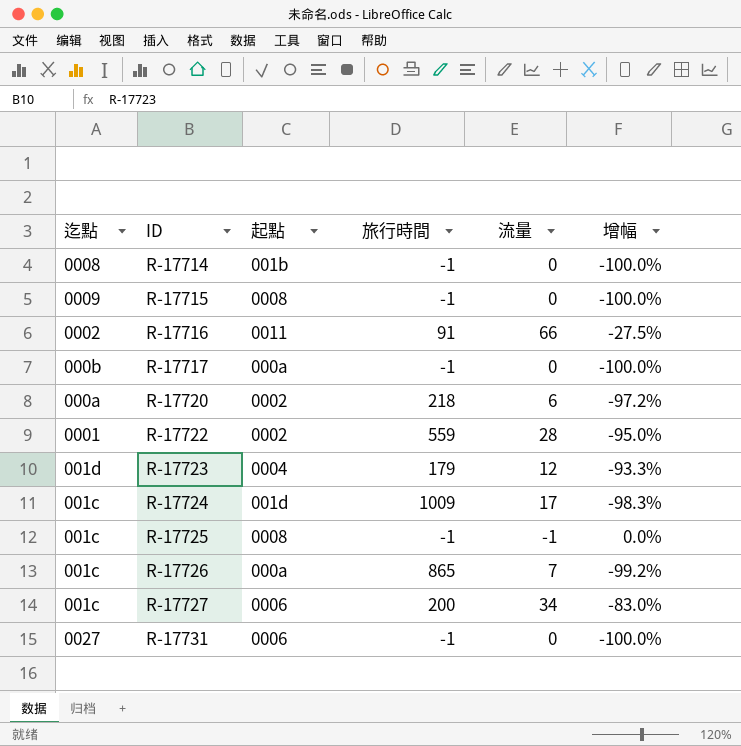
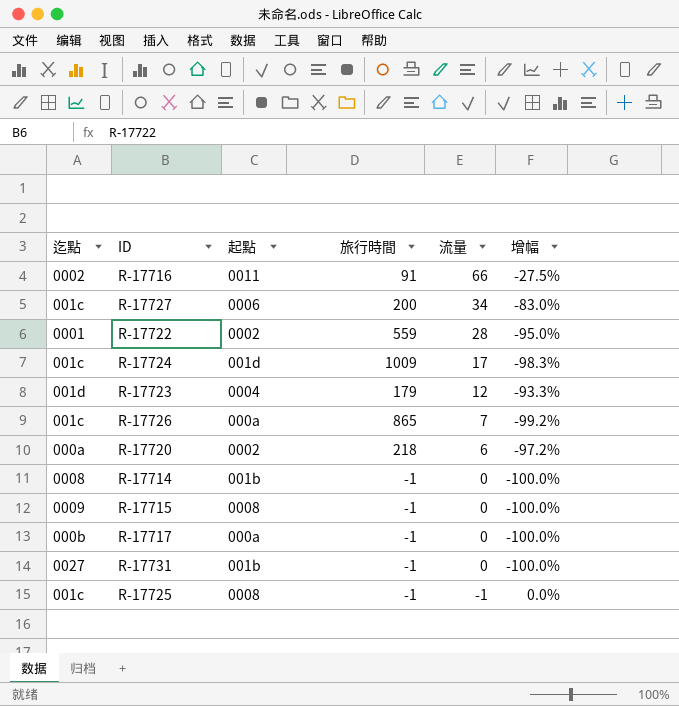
row order: ID ascending -> 流量 descending
R-17731 | 起點: 0006 -> 001b

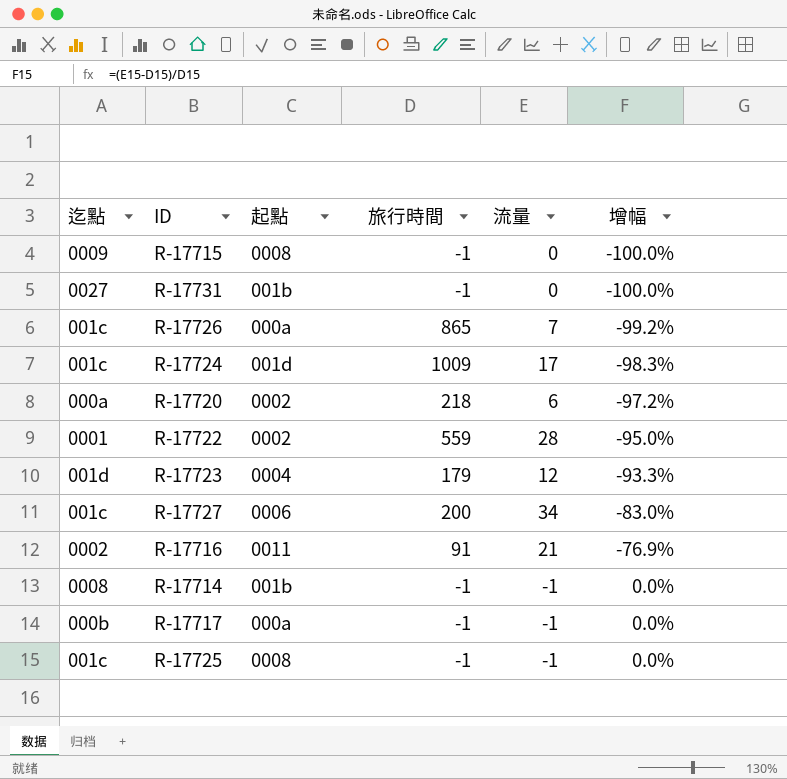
row order: 流量 descending -> 增幅 ascending
R-17716 | 流量: 66 -> 21
R-17716 | 增幅: -27.5% -> -76.9%
R-17714 | 流量: 0 -> -1
R-17714 | 增幅: -100.0% -> 0.0%
R-17717 | 流量: 0 -> -1
R-17717 | 增幅: -100.0% -> 0.0%

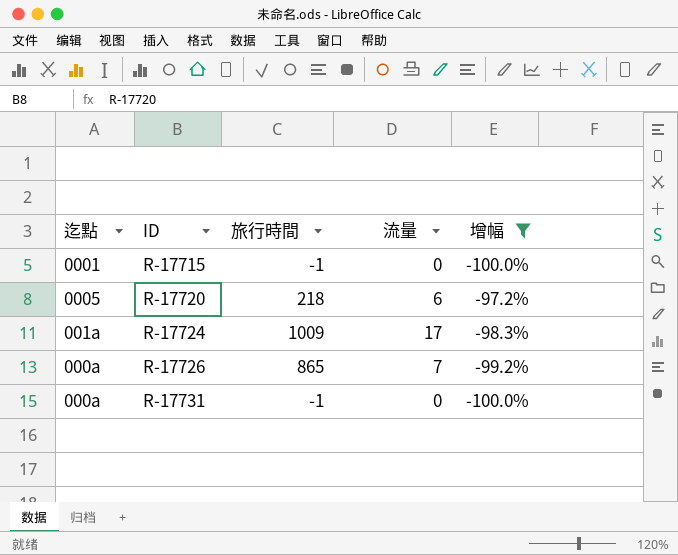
filter: none -> 增幅 <= -97.2%
row order: 增幅 ascending -> ID ascending
column 起點 | position: 3 -> none
R-17715 | 迄點: 0009 -> 0001
R-17720 | 迄點: 000a -> 0005
R-17724 | 迄點: 001c -> 001a
R-17726 | 迄點: 001c -> 000a
R-17731 | 迄點: 0027 -> 000a

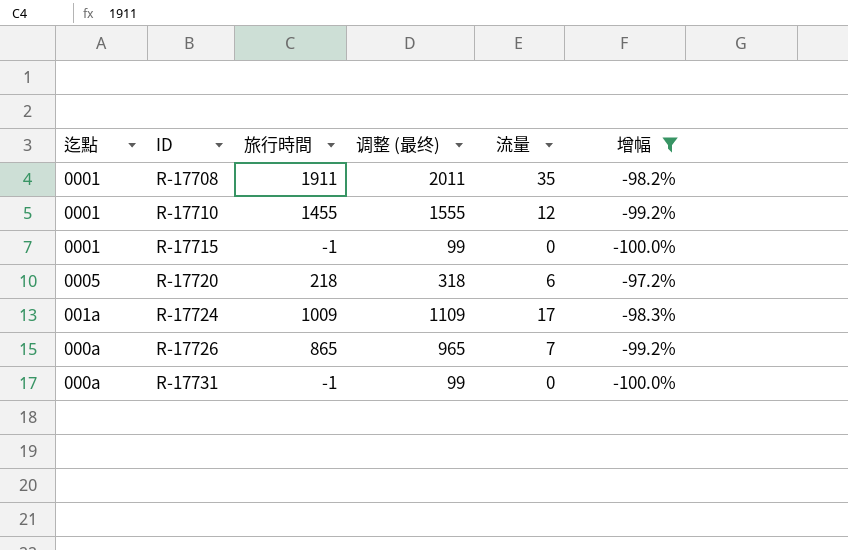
column 调整 (最终) | formula: none -> [旅行時間] + 100
row R-17708: none -> 0001 | 1911 | 2011 | 35 | -98.2%
row R-17710: none -> 0001 | 1455 | 1555 | 12 | -99.2%

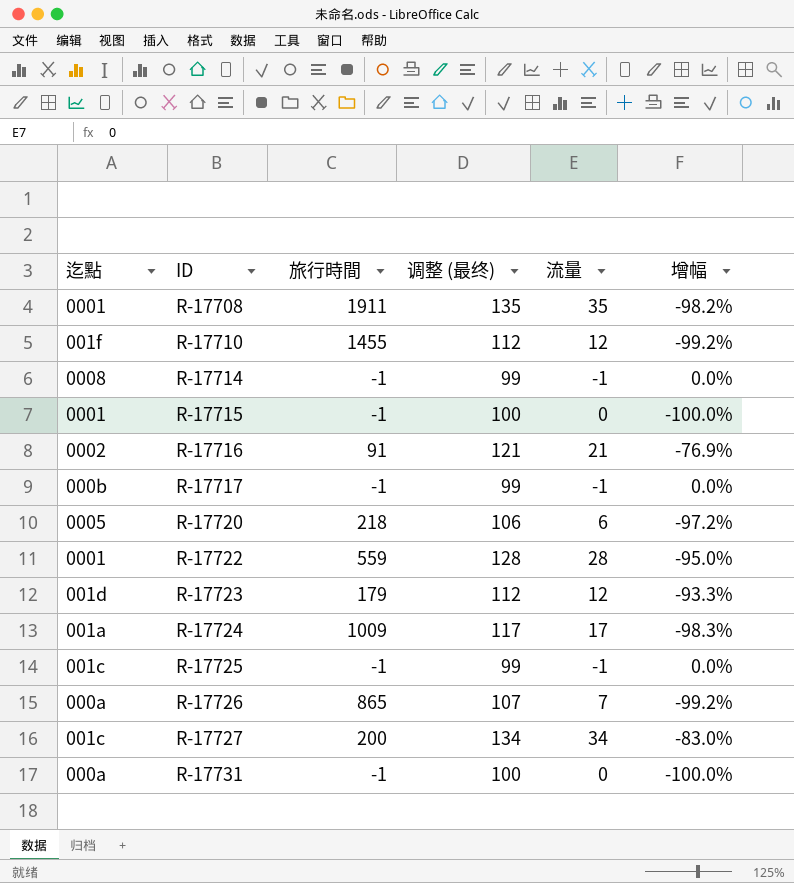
filter: 增幅 <= -97.2% -> none
column 调整 (最终) | formula: [旅行時間] + 100 -> [流量] + 100
R-17710 | 迄點: 0001 -> 001f

